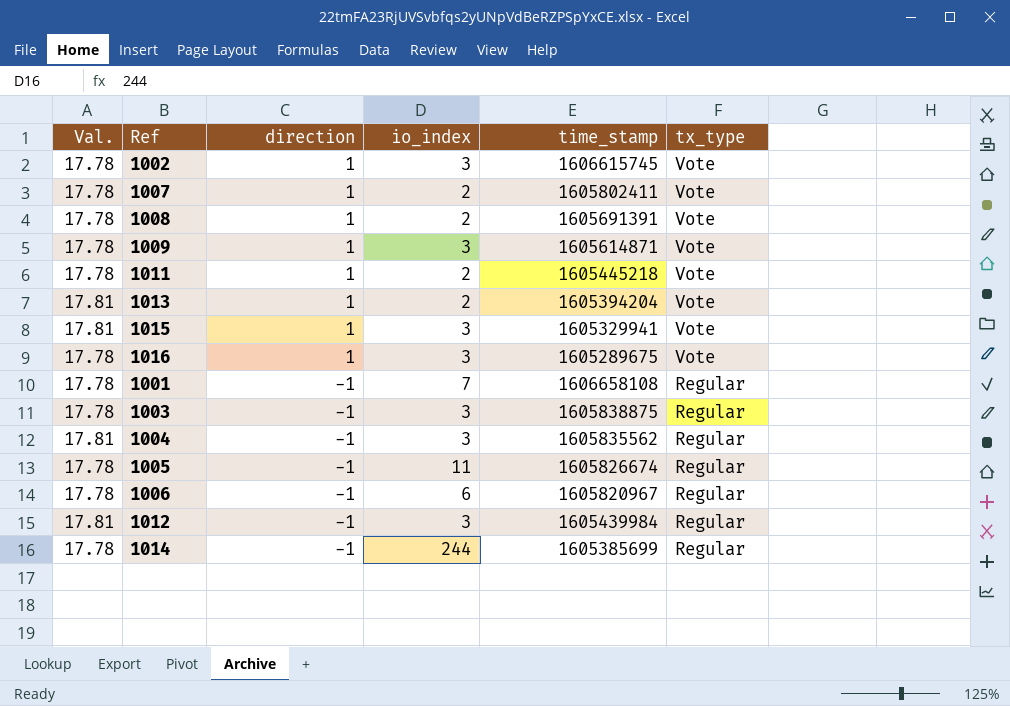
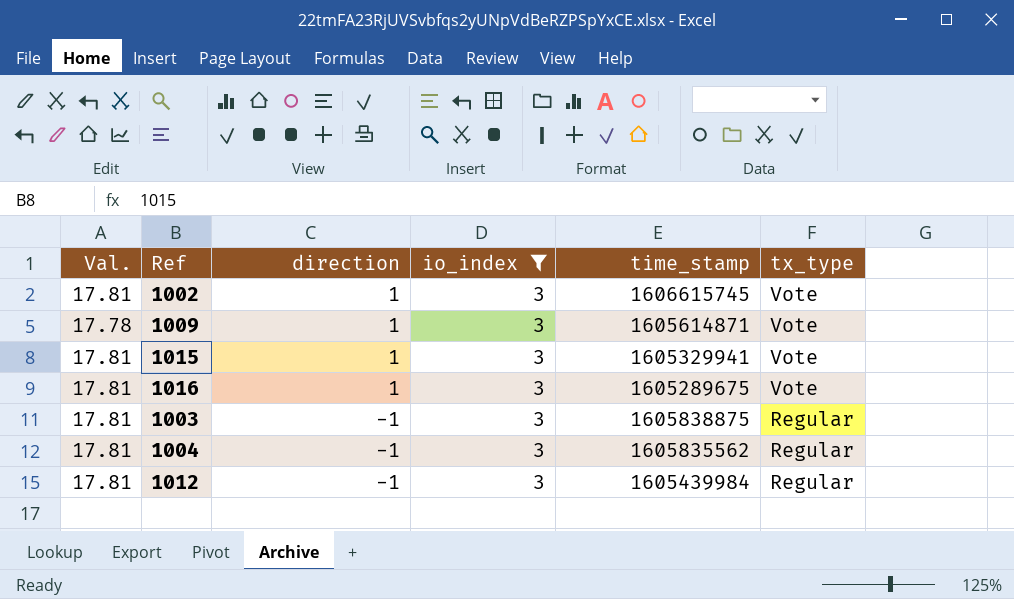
filter: none -> io_index = 3
1002 | Val.: 17.78 -> 17.81
1016 | Val.: 17.78 -> 17.81
1003 | Val.: 17.78 -> 17.81

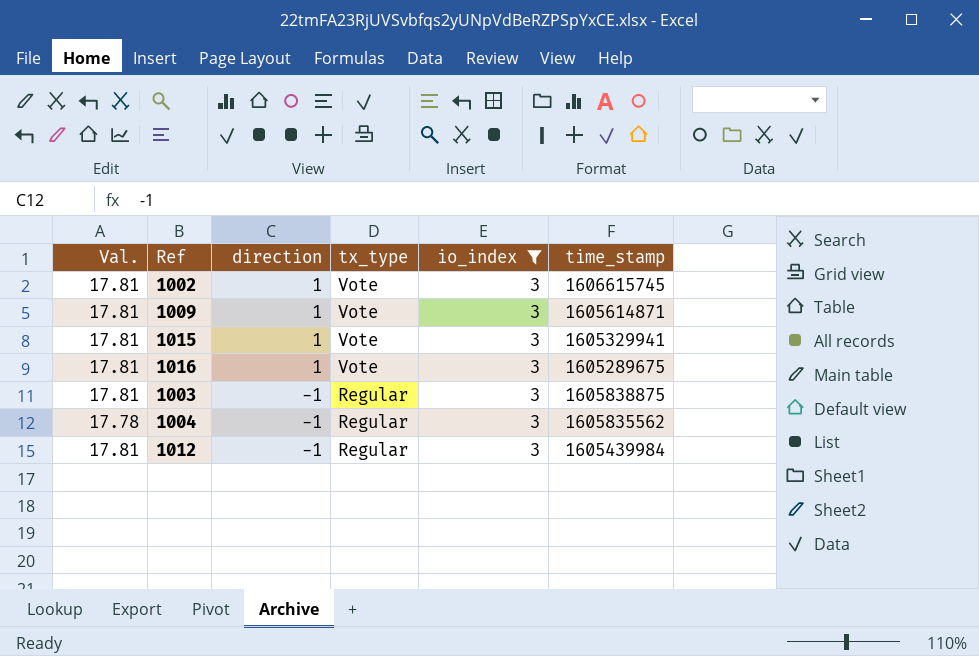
column tx_type | position: 6 -> 4
1009 | Val.: 17.78 -> 17.81
1004 | Val.: 17.81 -> 17.78

